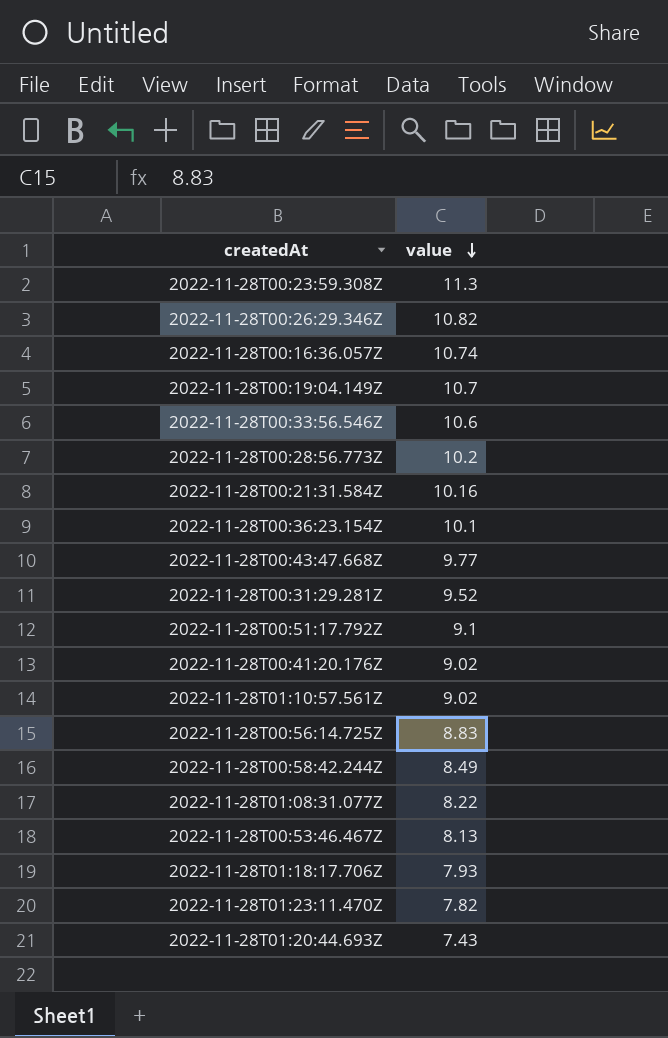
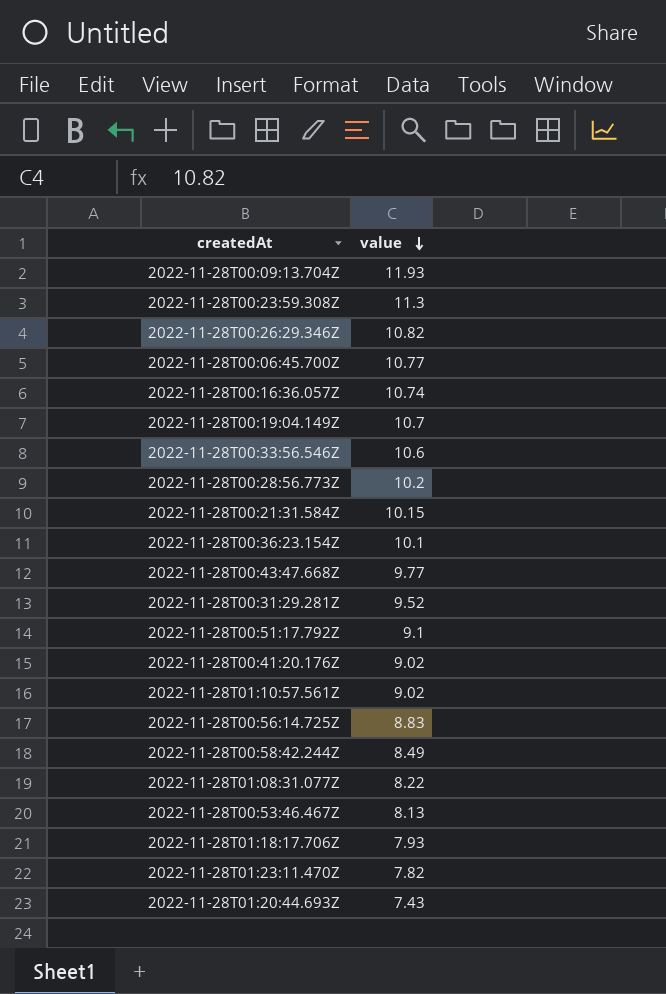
row 2022-11-28T00:09:13.704Z: none -> 11.93
row 2022-11-28T00:06:45.700Z: none -> 10.77
2022-11-28T00:21:31.584Z | value: 10.16 -> 10.15

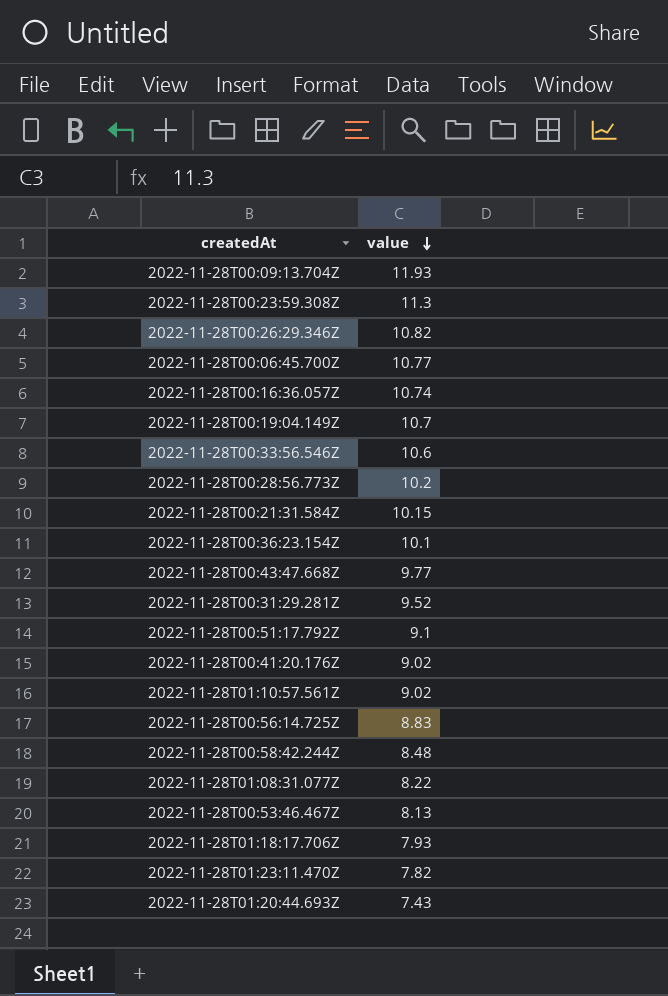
2022-11-28T00:58:42.244Z | value: 8.49 -> 8.48

